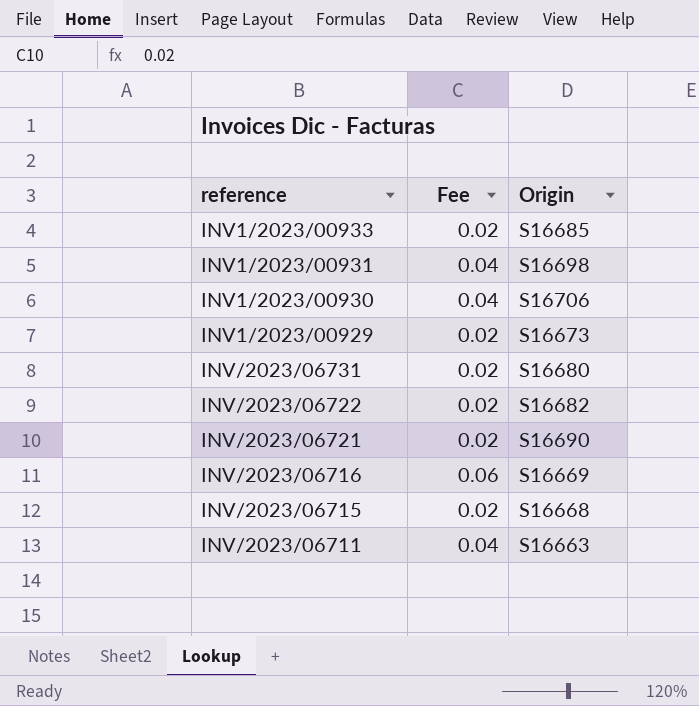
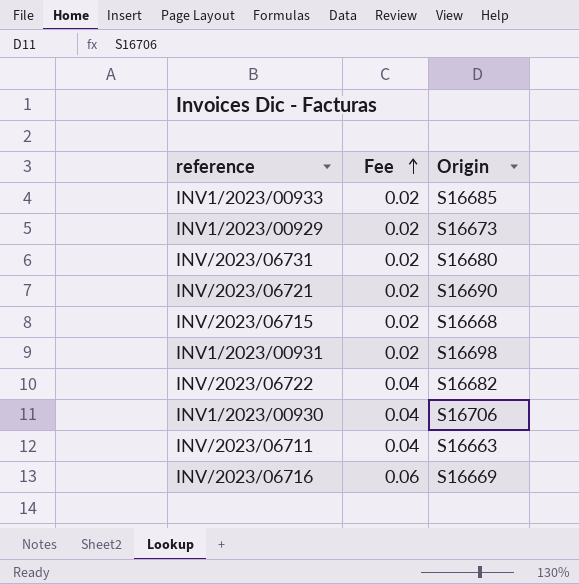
row order: none -> Fee ascending
INV1/2023/00931 | Fee: 0.04 -> 0.02
INV/2023/06722 | Fee: 0.02 -> 0.04

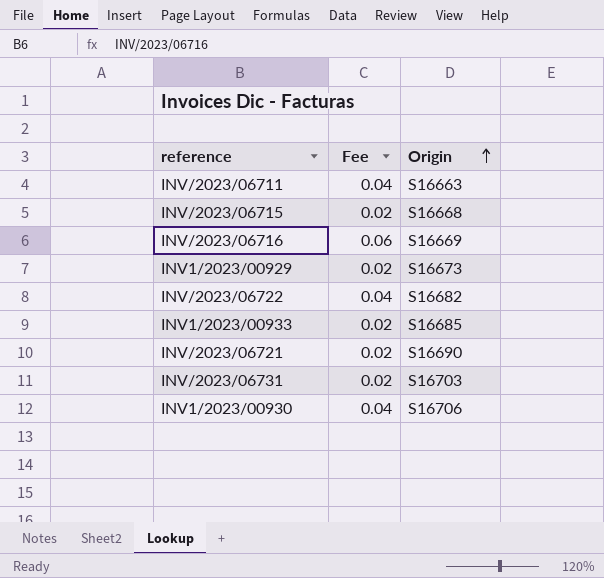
row order: Fee ascending -> Origin ascending
row INV1/2023/00931: 0.02 | S16698 -> none
INV/2023/06731 | Origin: S16680 -> S16703

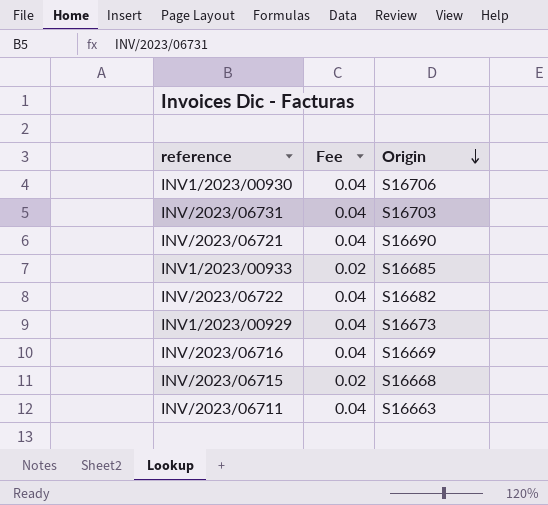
row order: Origin ascending -> Origin descending
INV/2023/06731 | Fee: 0.02 -> 0.04
INV/2023/06721 | Fee: 0.02 -> 0.04
INV1/2023/00929 | Fee: 0.02 -> 0.04
INV/2023/06716 | Fee: 0.06 -> 0.04

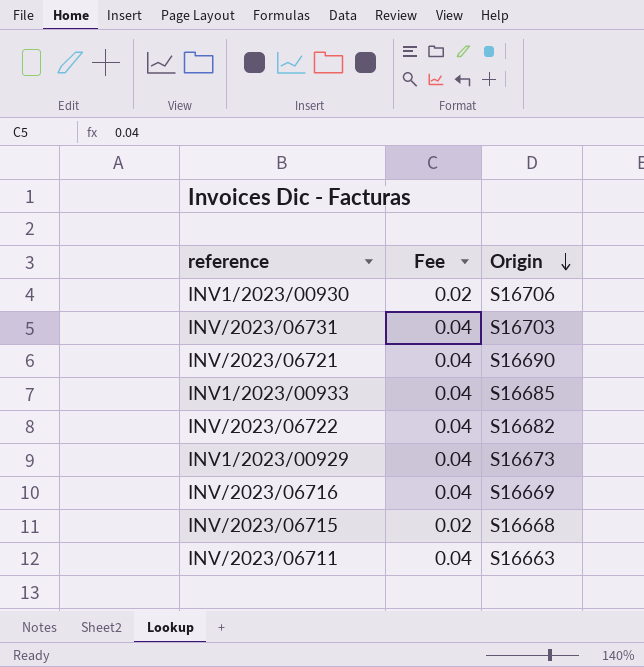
INV1/2023/00930 | Fee: 0.04 -> 0.02
INV1/2023/00933 | Fee: 0.02 -> 0.04

